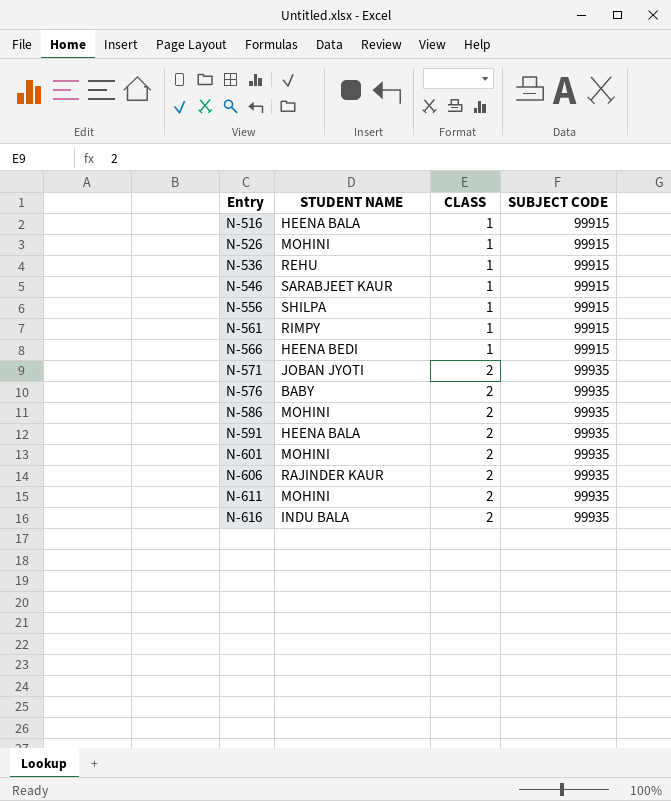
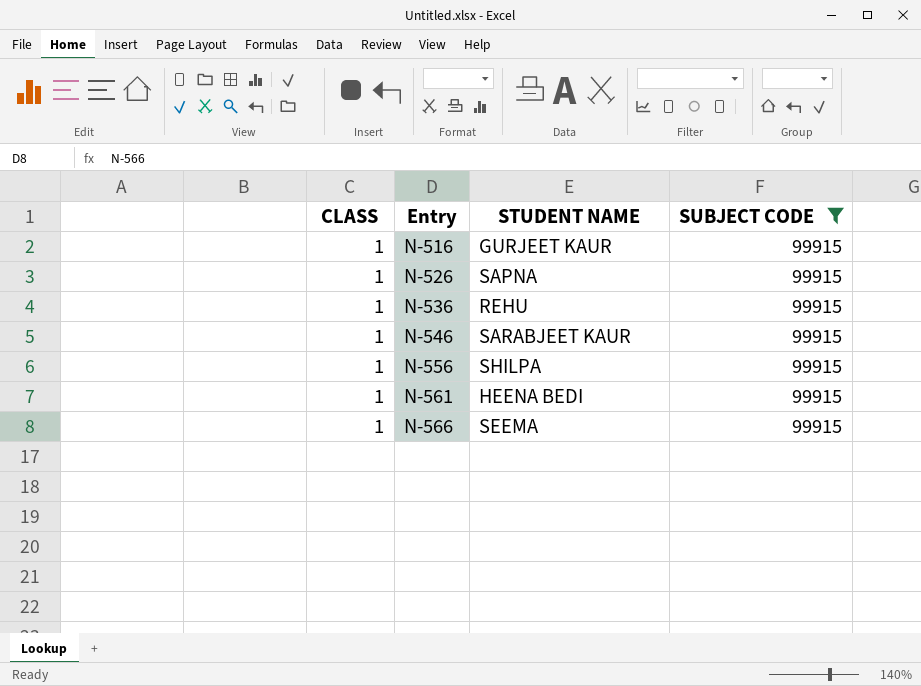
filter: none -> SUBJECT CODE = 99915
column CLASS | position: 3 -> 1
N-516 | STUDENT NAME: HEENA BALA -> GURJEET KAUR
N-526 | STUDENT NAME: MOHINI -> SAPNA
N-561 | STUDENT NAME: RIMPY -> HEENA BEDI
N-566 | STUDENT NAME: HEENA BEDI -> SEEMA

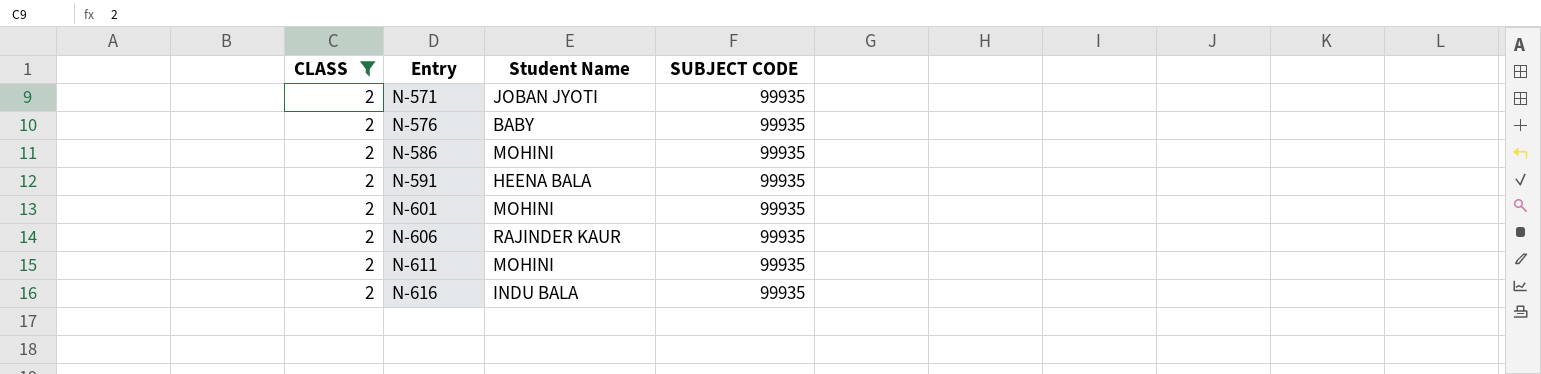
filter: SUBJECT CODE = 99915 -> CLASS = 2
column name: STUDENT NAME -> Student Name

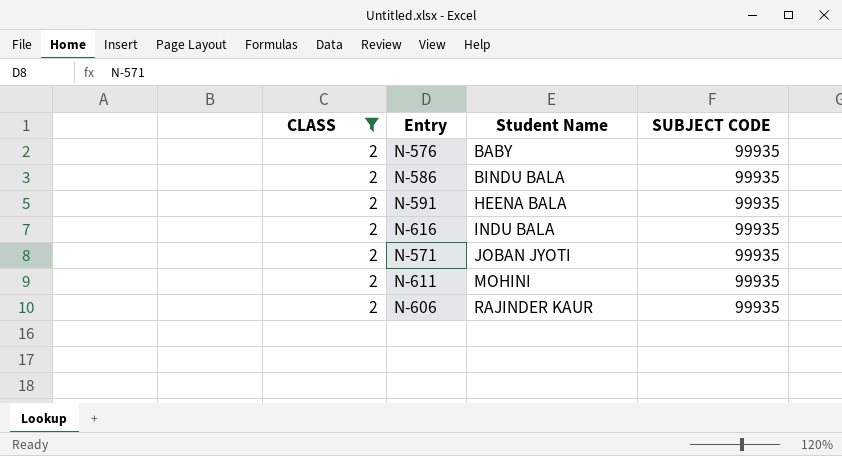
row order: Entry ascending -> Student Name ascending
row N-601: 2 | MOHINI | 99935 -> none
N-586 | Student Name: MOHINI -> BINDU BALA

